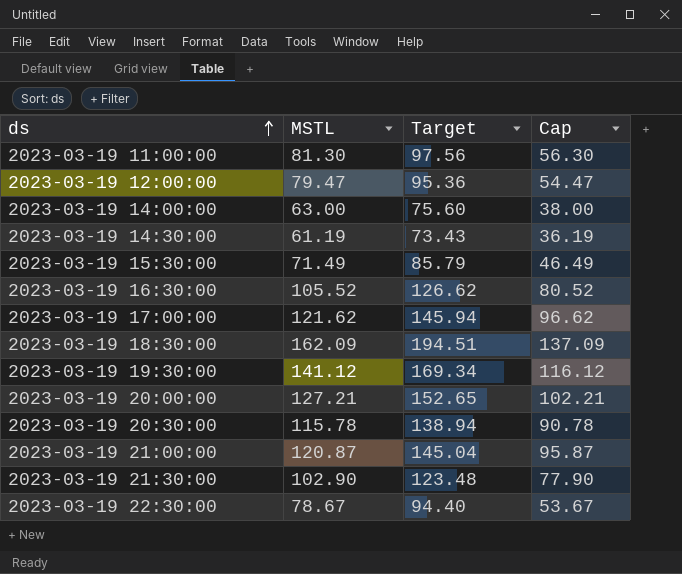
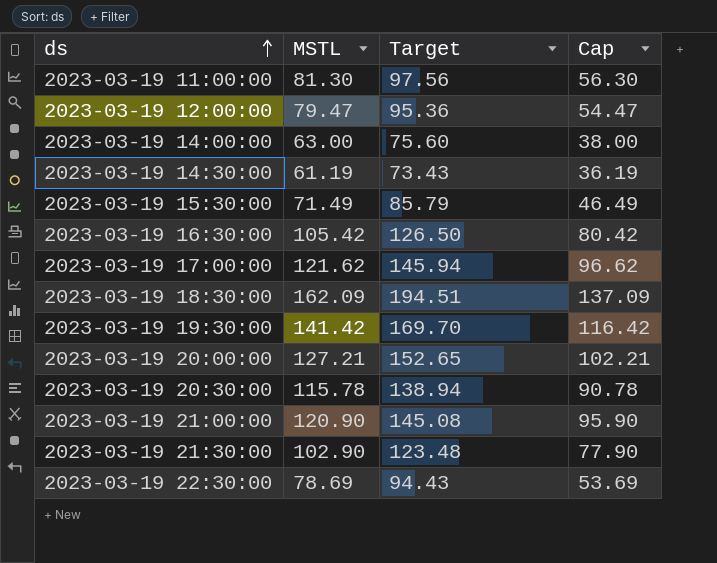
2023-03-19 16:30:00 | MSTL: 105.52 -> 105.42
2023-03-19 16:30:00 | Target: 126.62 -> 126.50
2023-03-19 16:30:00 | Cap: 80.52 -> 80.42
2023-03-19 19:30:00 | MSTL: 141.12 -> 141.42
2023-03-19 19:30:00 | Target: 169.34 -> 169.70
2023-03-19 19:30:00 | Cap: 116.12 -> 116.42
2023-03-19 21:00:00 | MSTL: 120.87 -> 120.90
2023-03-19 21:00:00 | Target: 145.04 -> 145.08
2023-03-19 21:00:00 | Cap: 95.87 -> 95.90
2023-03-19 22:30:00 | MSTL: 78.67 -> 78.69
2023-03-19 22:30:00 | Target: 94.40 -> 94.43
2023-03-19 22:30:00 | Cap: 53.67 -> 53.69

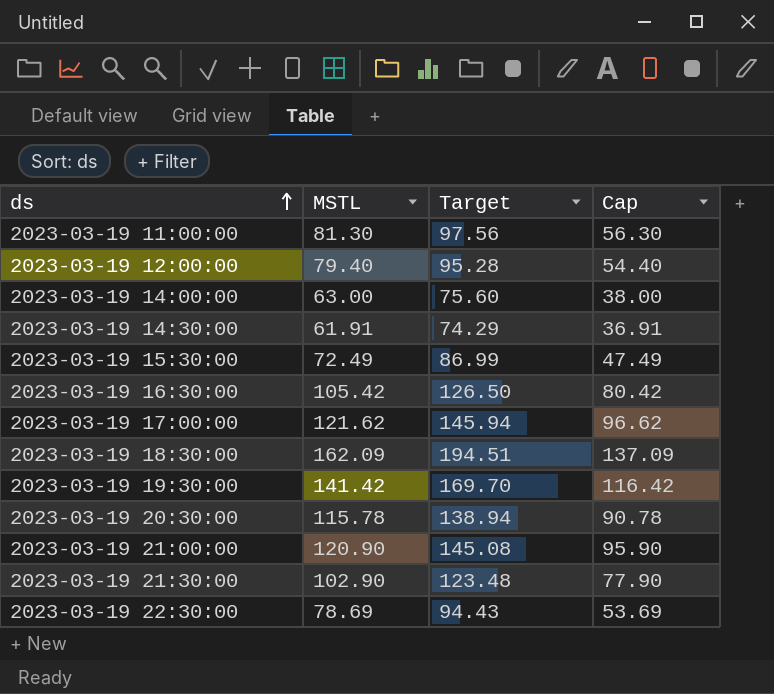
row 2023-03-19 20:00:00: 127.21 | 152.65 | 102.21 -> none
2023-03-19 12:00:00 | MSTL: 79.47 -> 79.40
2023-03-19 12:00:00 | Target: 95.36 -> 95.28
2023-03-19 12:00:00 | Cap: 54.47 -> 54.40
2023-03-19 14:30:00 | MSTL: 61.19 -> 61.91
2023-03-19 14:30:00 | Target: 73.43 -> 74.29
2023-03-19 14:30:00 | Cap: 36.19 -> 36.91
2023-03-19 15:30:00 | MSTL: 71.49 -> 72.49
2023-03-19 15:30:00 | Target: 85.79 -> 86.99
2023-03-19 15:30:00 | Cap: 46.49 -> 47.49

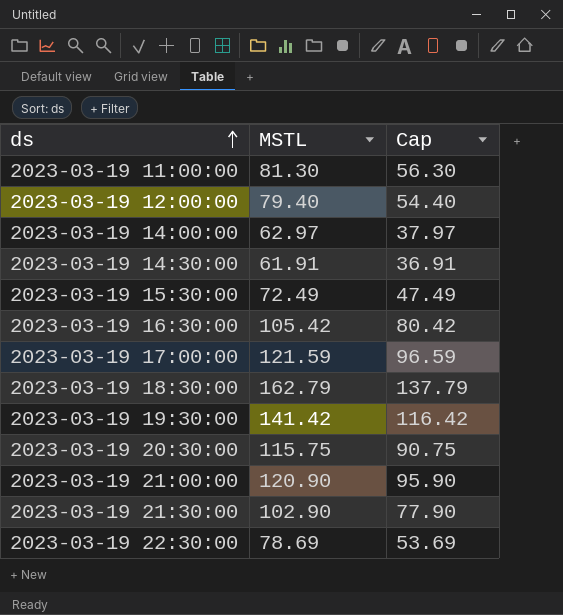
column Target | formula: [MSTL] * 1.2 -> none
2023-03-19 14:00:00 | MSTL: 63.00 -> 62.97
2023-03-19 14:00:00 | Cap: 38.00 -> 37.97
2023-03-19 17:00:00 | MSTL: 121.62 -> 121.59
2023-03-19 17:00:00 | Cap: 96.62 -> 96.59
2023-03-19 18:30:00 | MSTL: 162.09 -> 162.79
2023-03-19 18:30:00 | Cap: 137.09 -> 137.79
2023-03-19 20:30:00 | MSTL: 115.78 -> 115.75
2023-03-19 20:30:00 | Cap: 90.78 -> 90.75

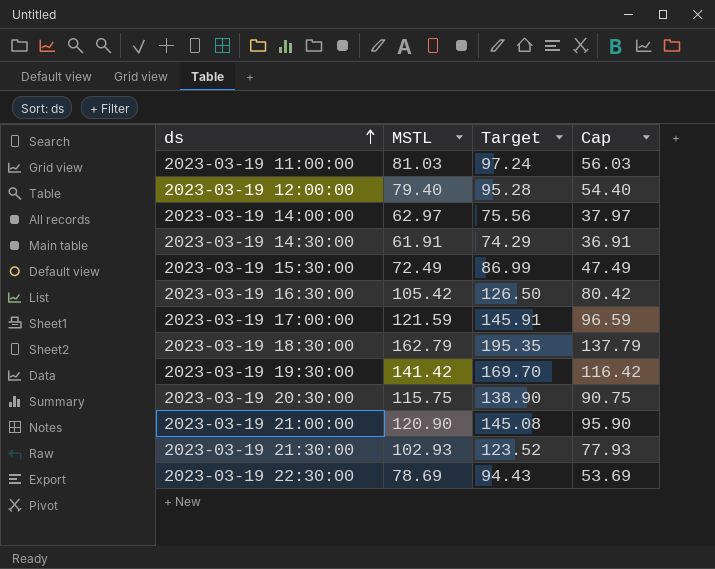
column Target | formula: none -> [MSTL] * 1.2
2023-03-19 11:00:00 | MSTL: 81.30 -> 81.03
2023-03-19 11:00:00 | Cap: 56.30 -> 56.03
2023-03-19 21:30:00 | MSTL: 102.90 -> 102.93
2023-03-19 21:30:00 | Cap: 77.90 -> 77.93

